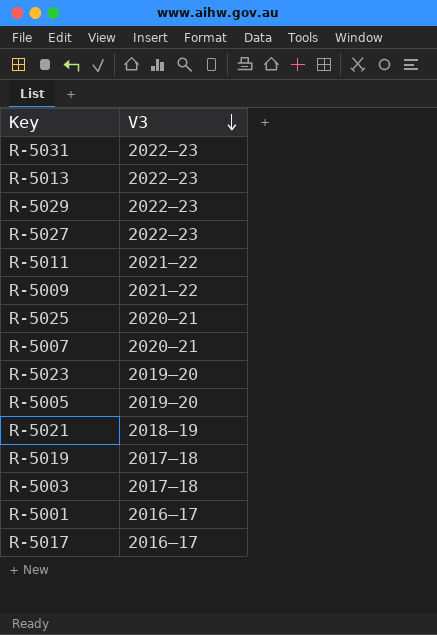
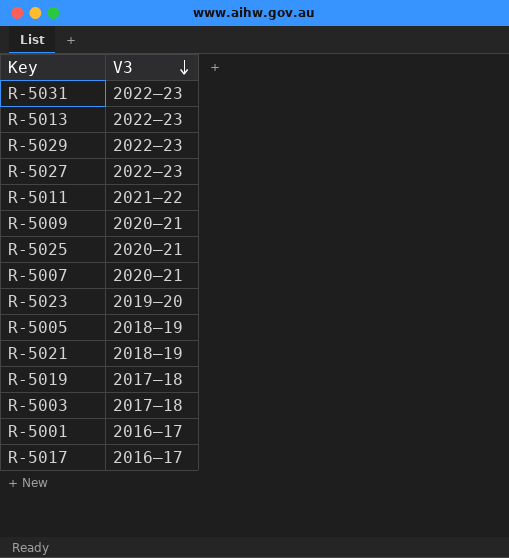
R-5009 | V3: 2021–22 -> 2020–21
R-5005 | V3: 2019–20 -> 2018–19

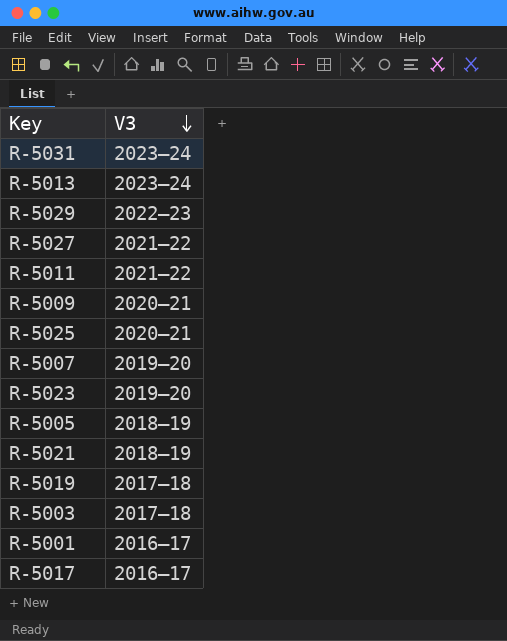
R-5031 | V3: 2022–23 -> 2023–24
R-5013 | V3: 2022–23 -> 2023–24
R-5027 | V3: 2022–23 -> 2021–22
R-5007 | V3: 2020–21 -> 2019–20

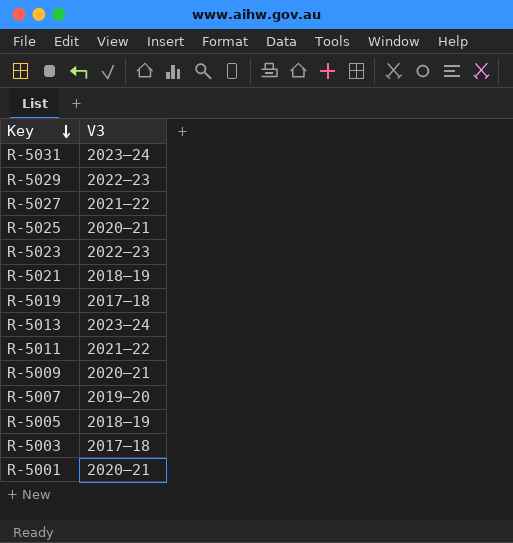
row order: V3 descending -> Key descending
row R-5017: 2016–17 -> none
R-5023 | V3: 2019–20 -> 2022–23
R-5001 | V3: 2016–17 -> 2020–21

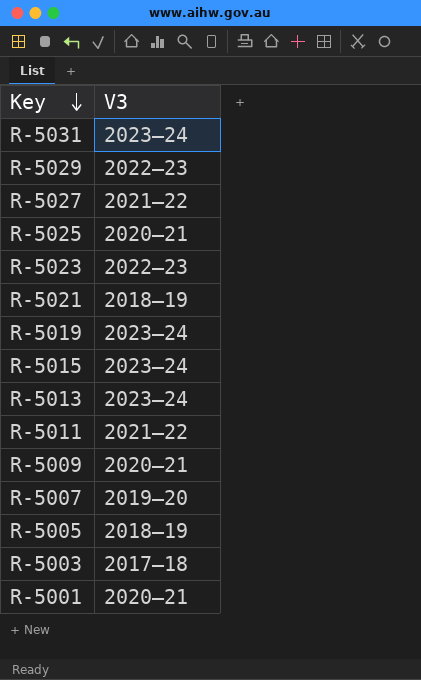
R-5019 | V3: 2017–18 -> 2023–24
row R-5015: none -> 2023–24

